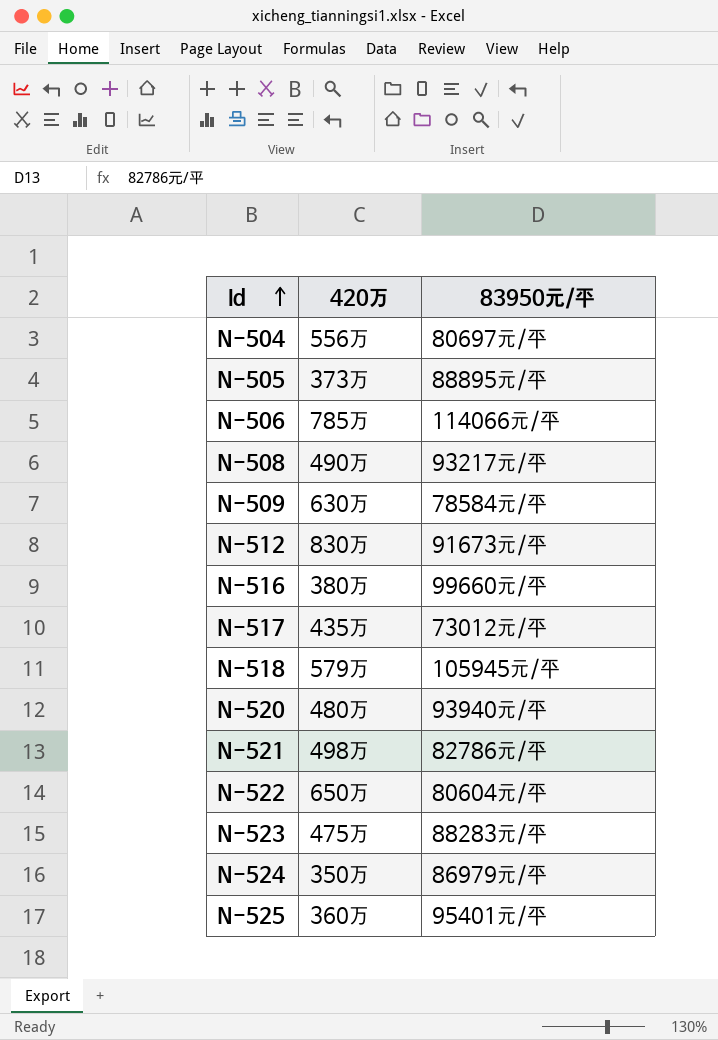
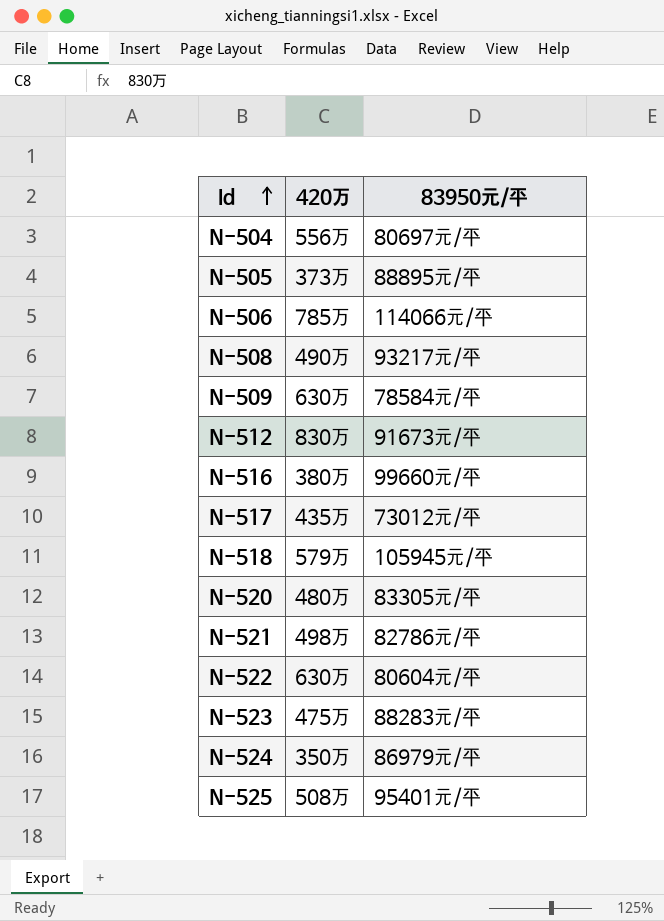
N-520 | 83950元/平: 93940元/平 -> 83305元/平
N-522 | 420万: 650万 -> 630万
N-525 | 420万: 360万 -> 508万

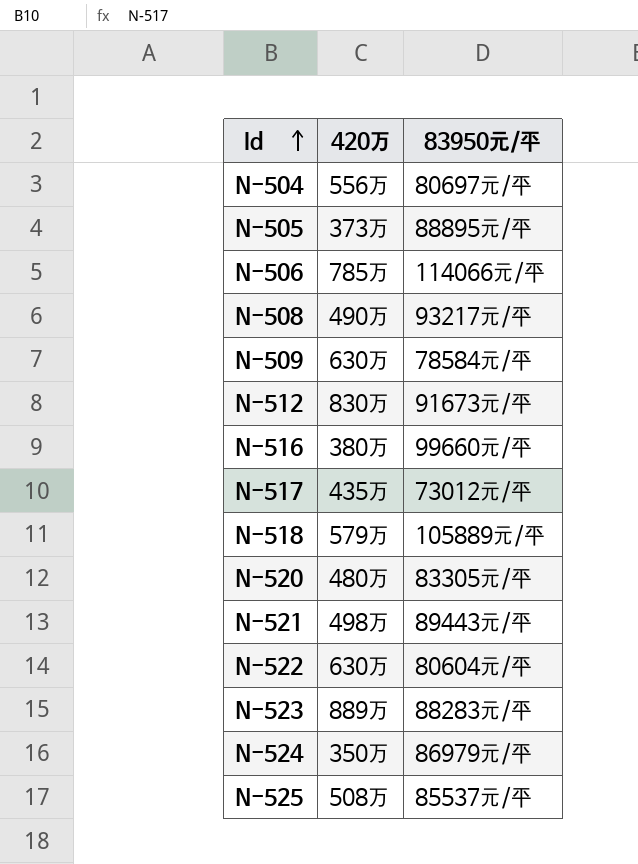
N-518 | 83950元/平: 105945元/平 -> 105889元/平
N-521 | 83950元/平: 82786元/平 -> 89443元/平
N-523 | 420万: 475万 -> 889万
N-525 | 83950元/平: 95401元/平 -> 85537元/平

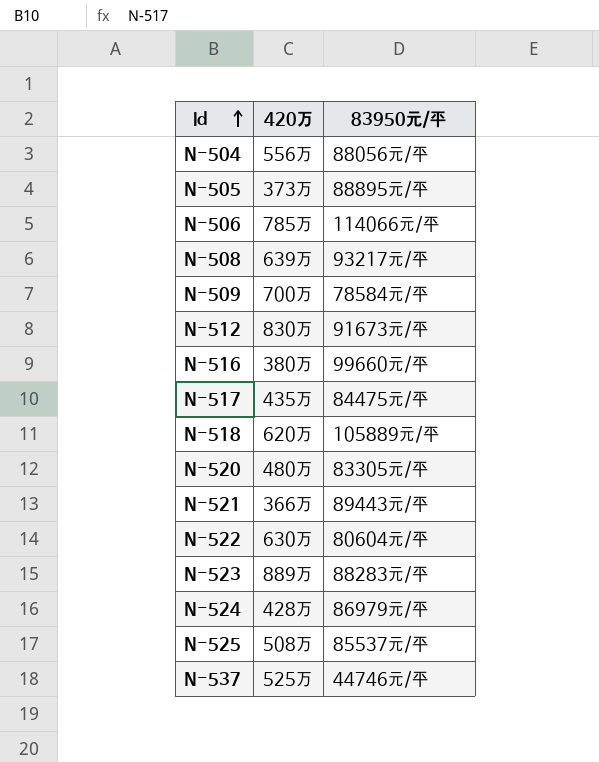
N-504 | 83950元/平: 80697元/平 -> 88056元/平
N-508 | 420万: 490万 -> 639万
N-509 | 420万: 630万 -> 700万
N-517 | 83950元/平: 73012元/平 -> 84475元/平
N-518 | 420万: 579万 -> 620万
N-521 | 420万: 498万 -> 366万
N-524 | 420万: 350万 -> 428万
row N-537: none -> 525万 | 44746元/平

